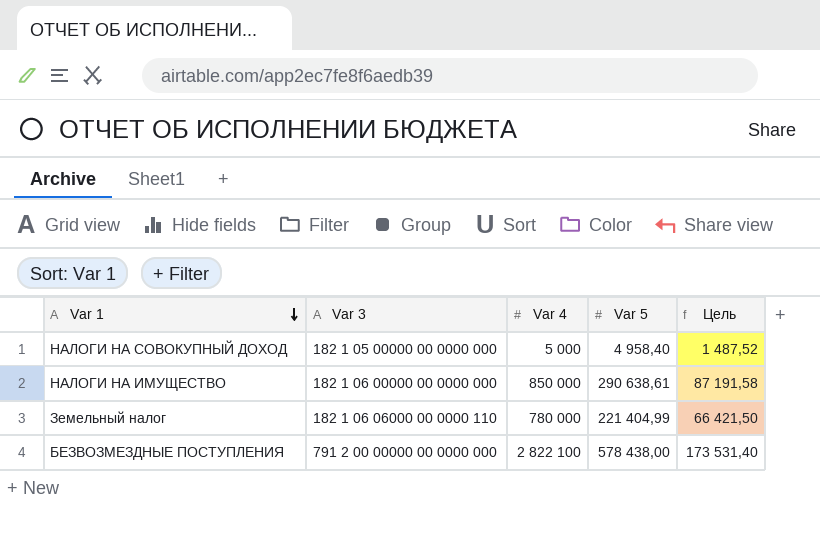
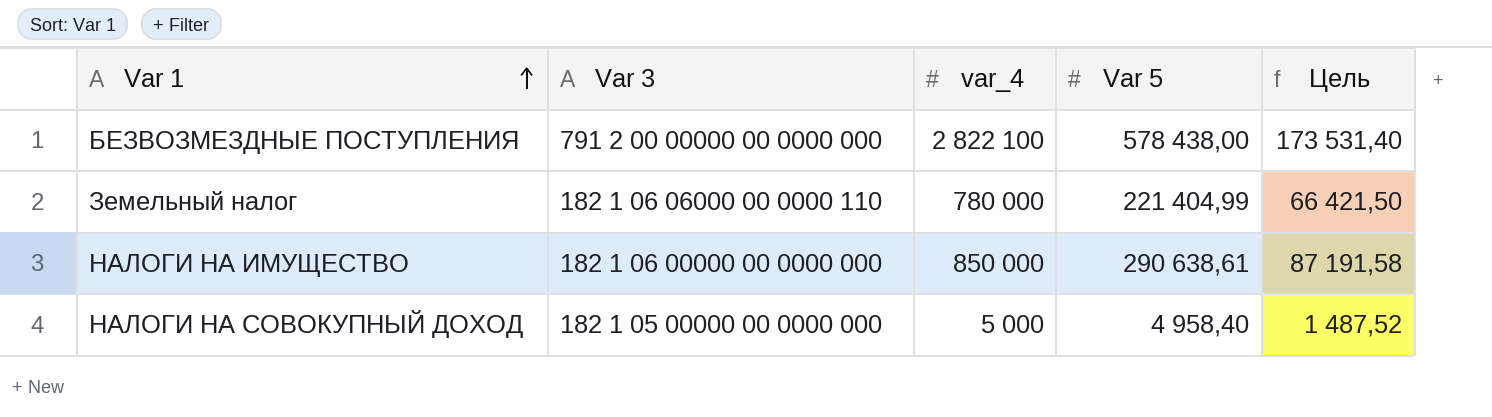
row order: Var 1 descending -> Var 1 ascending
column name: Var 4 -> var_4

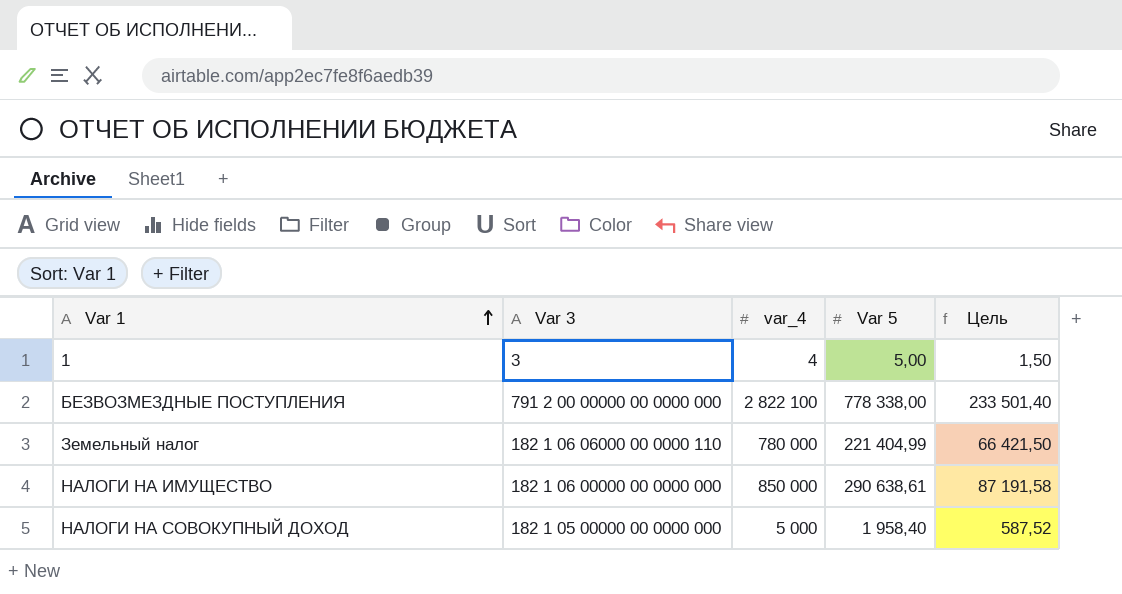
row 1: none -> 3 | 4 | 5,00 | 1,50
БЕЗВОЗМЕЗДНЫЕ ПОСТУПЛЕНИЯ | Var 5: 578 438,00 -> 778 338,00
БЕЗВОЗМЕЗДНЫЕ ПОСТУПЛЕНИЯ | Цель: 173 531,40 -> 233 501,40
НАЛОГИ НА СОВОКУПНЫЙ ДОХОД | Var 5: 4 958,40 -> 1 958,40
НАЛОГИ НА СОВОКУПНЫЙ ДОХОД | Цель: 1 487,52 -> 587,52

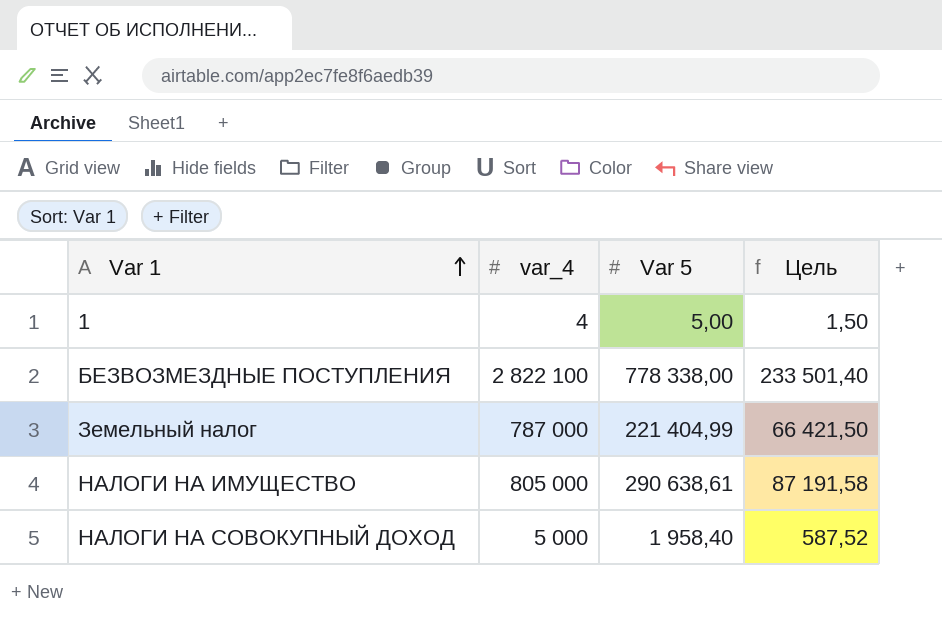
column Var 3 | position: 2 -> none
Земельный налог | var_4: 780 000 -> 787 000
НАЛОГИ НА ИМУЩЕСТВО | var_4: 850 000 -> 805 000

